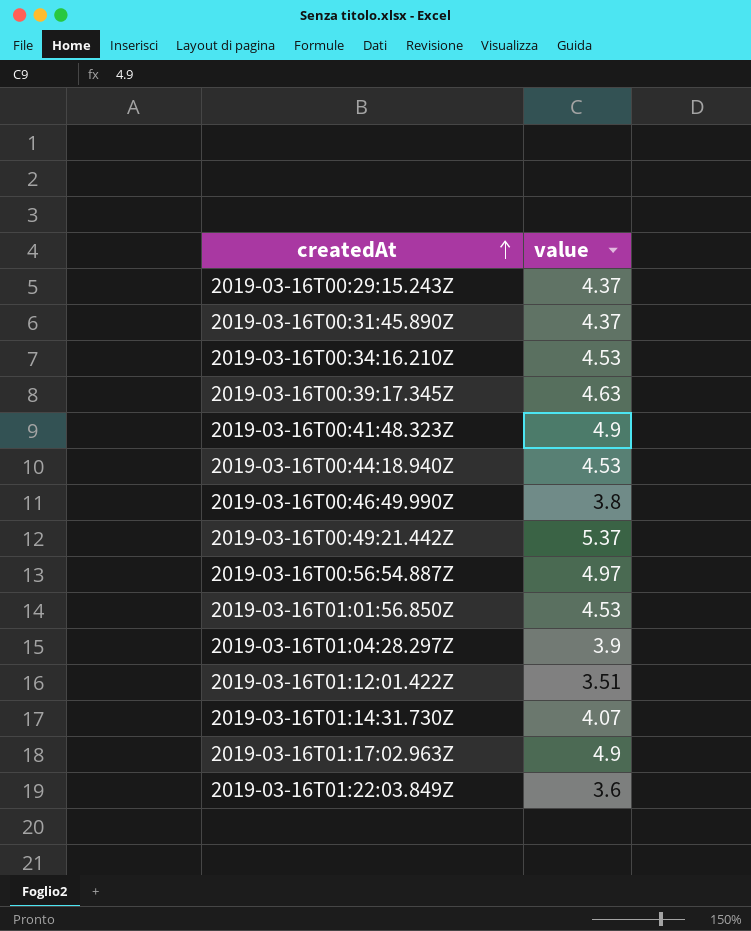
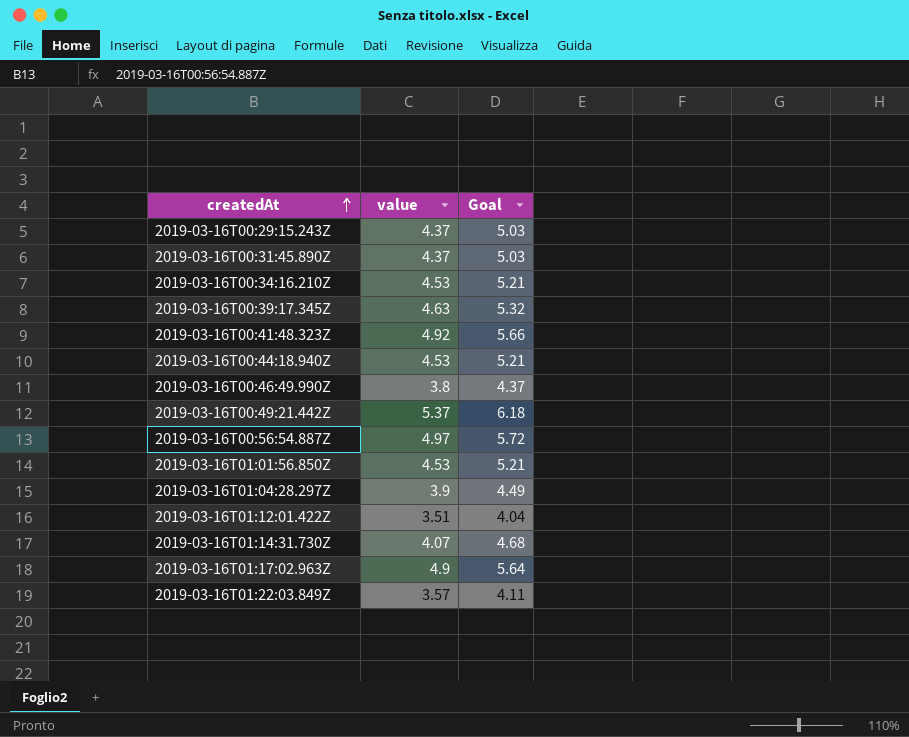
column Goal | formula: none -> [value] * 1.15
2019-03-16T00:41:48.323Z | value: 4.9 -> 4.92
2019-03-16T01:22:03.849Z | value: 3.6 -> 3.57

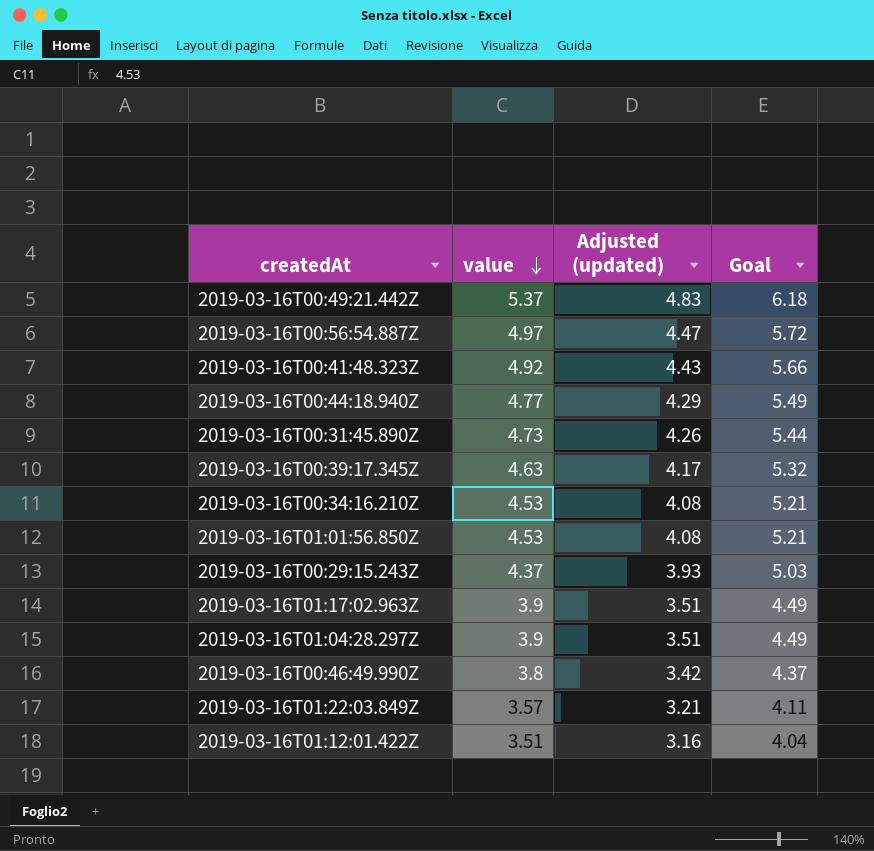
row order: createdAt ascending -> value descending
column Adjusted (updated) | formula: none -> [value] * 0.9
row 2019-03-16T01:14:31.730Z: 4.07 | 4.68 -> none
2019-03-16T00:44:18.940Z | value: 4.53 -> 4.77
2019-03-16T00:44:18.940Z | Goal: 5.21 -> 5.49
2019-03-16T00:31:45.890Z | value: 4.37 -> 4.73
2019-03-16T00:31:45.890Z | Goal: 5.03 -> 5.44
2019-03-16T01:17:02.963Z | value: 4.9 -> 3.9
2019-03-16T01:17:02.963Z | Goal: 5.64 -> 4.49

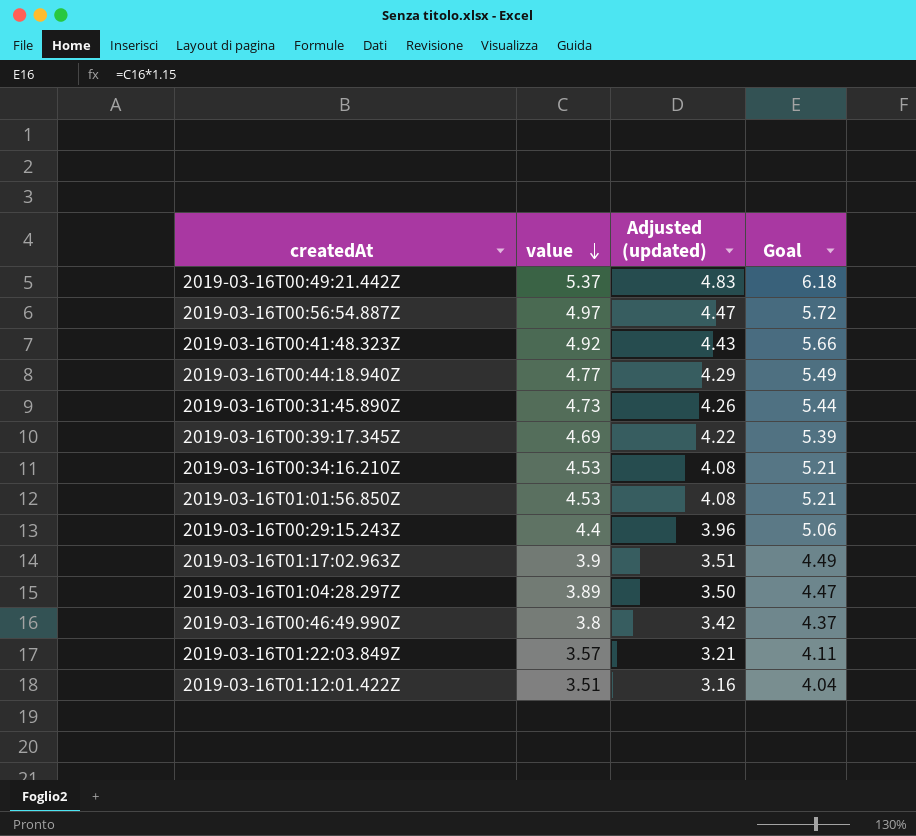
2019-03-16T00:39:17.345Z | value: 4.63 -> 4.69
2019-03-16T00:39:17.345Z | Adjusted (updated): 4.17 -> 4.22
2019-03-16T00:39:17.345Z | Goal: 5.32 -> 5.39
2019-03-16T00:29:15.243Z | value: 4.37 -> 4.4
2019-03-16T00:29:15.243Z | Adjusted (updated): 3.93 -> 3.96
2019-03-16T00:29:15.243Z | Goal: 5.03 -> 5.06
2019-03-16T01:04:28.297Z | value: 3.9 -> 3.89
2019-03-16T01:04:28.297Z | Adjusted (updated): 3.51 -> 3.50
2019-03-16T01:04:28.297Z | Goal: 4.49 -> 4.47

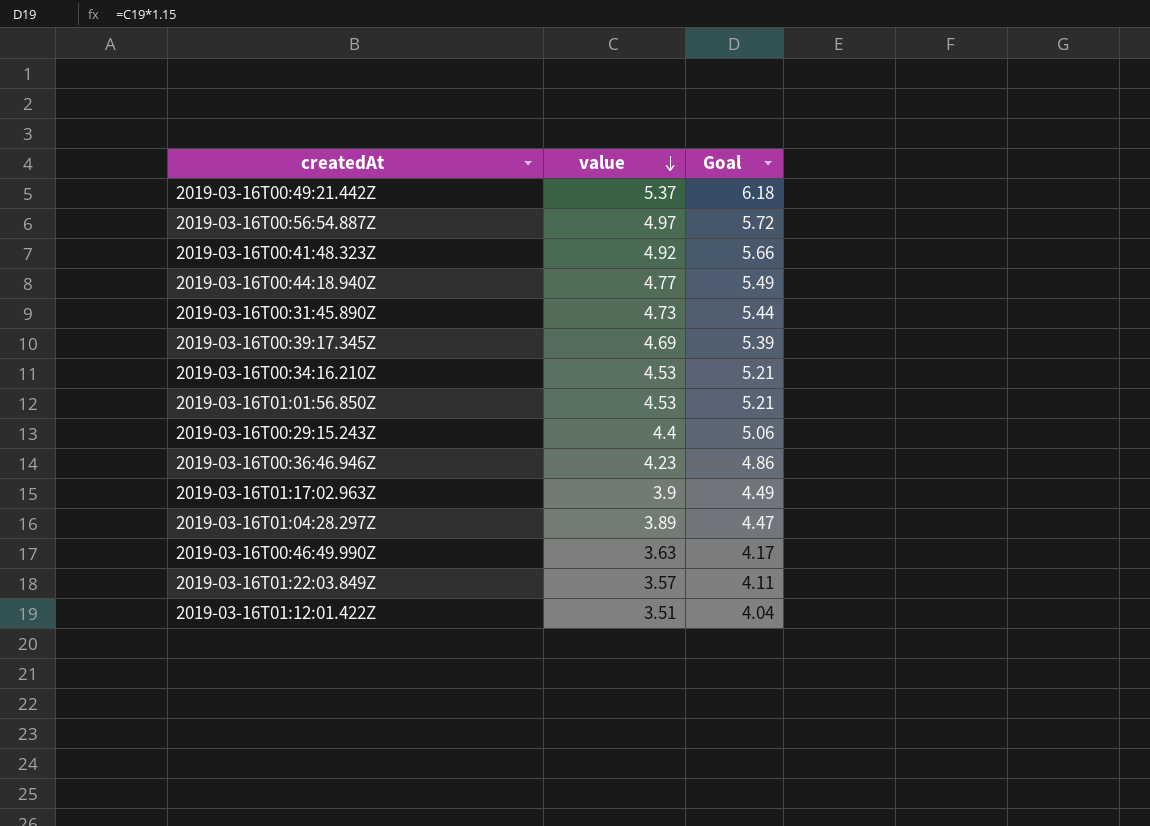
column Adjusted (updated) | formula: [value] * 0.9 -> none
row 2019-03-16T00:36:46.946Z: none -> 4.23 | 4.86
2019-03-16T00:46:49.990Z | value: 3.8 -> 3.63
2019-03-16T00:46:49.990Z | Goal: 4.37 -> 4.17

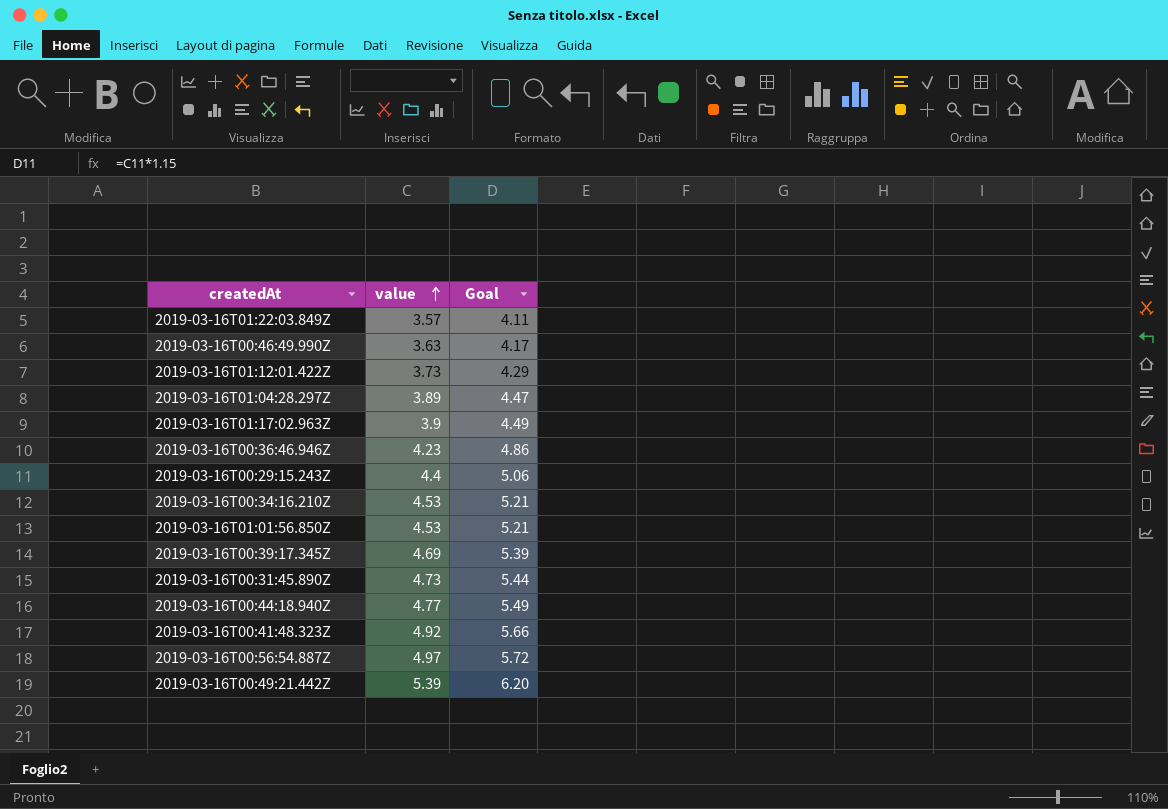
row order: value descending -> value ascending
2019-03-16T01:12:01.422Z | value: 3.51 -> 3.73
2019-03-16T01:12:01.422Z | Goal: 4.04 -> 4.29
2019-03-16T00:49:21.442Z | value: 5.37 -> 5.39
2019-03-16T00:49:21.442Z | Goal: 6.18 -> 6.20

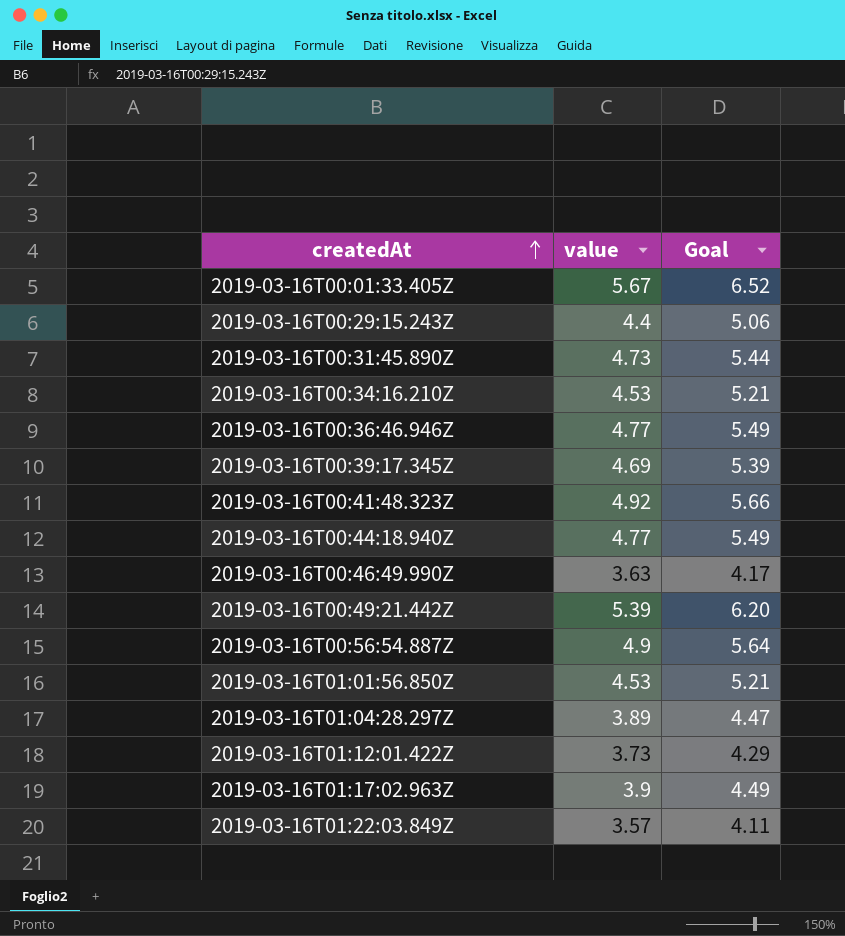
row order: value ascending -> createdAt ascending
row 2019-03-16T00:01:33.405Z: none -> 5.67 | 6.52
2019-03-16T00:36:46.946Z | value: 4.23 -> 4.77
2019-03-16T00:36:46.946Z | Goal: 4.86 -> 5.49
2019-03-16T00:56:54.887Z | value: 4.97 -> 4.9
2019-03-16T00:56:54.887Z | Goal: 5.72 -> 5.64

